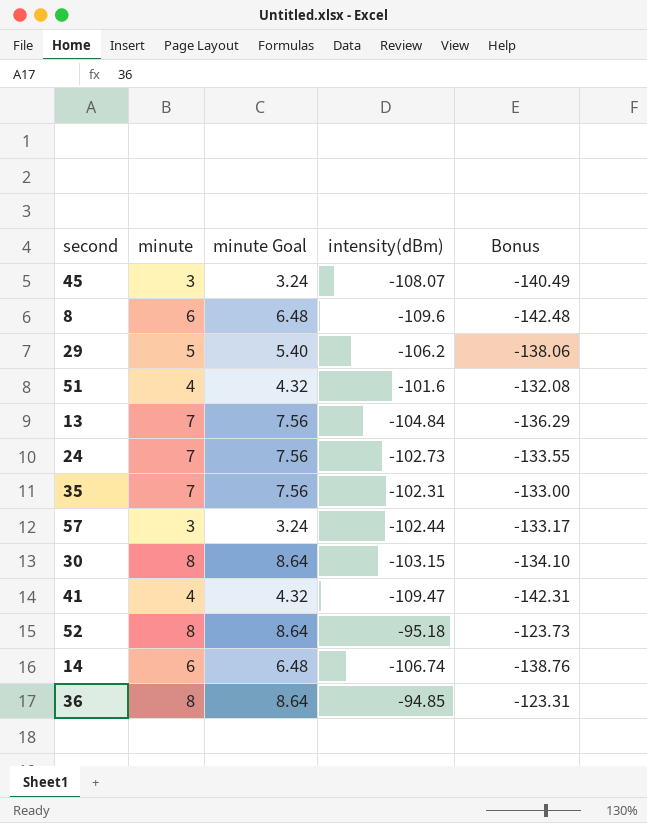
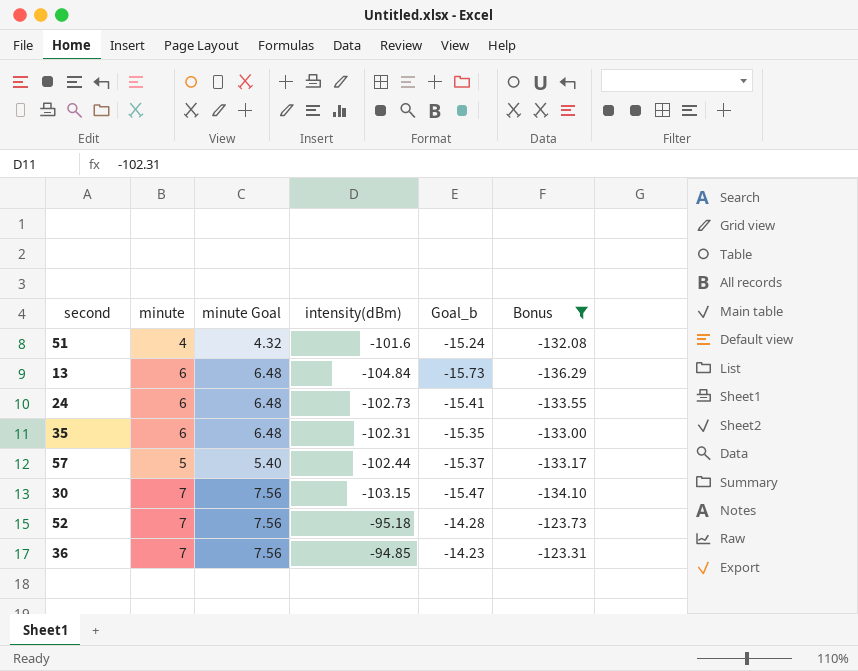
filter: none -> Bonus >= -136.29
column Goal_b | formula: none -> [intensity(dBm)] * 0.15
13 | minute: 7 -> 6
13 | minute Goal: 7.56 -> 6.48
24 | minute: 7 -> 6
24 | minute Goal: 7.56 -> 6.48
35 | minute: 7 -> 6
35 | minute Goal: 7.56 -> 6.48
57 | minute: 3 -> 5
57 | minute Goal: 3.24 -> 5.40
30 | minute: 8 -> 7
30 | minute Goal: 8.64 -> 7.56
52 | minute: 8 -> 7
52 | minute Goal: 8.64 -> 7.56
36 | minute: 8 -> 7
36 | minute Goal: 8.64 -> 7.56

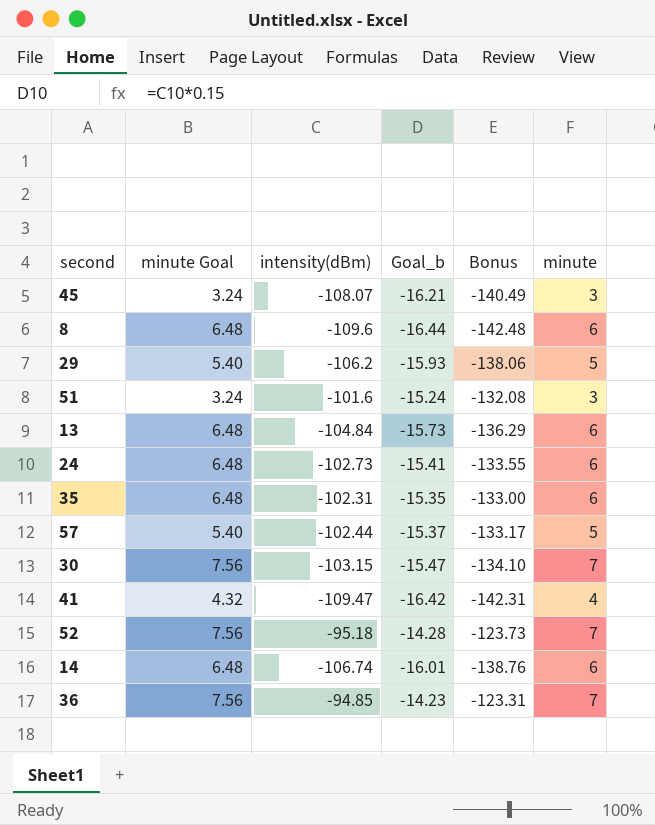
filter: Bonus >= -136.29 -> none
column minute | position: 2 -> 6
51 | minute Goal: 4.32 -> 3.24
51 | minute: 4 -> 3

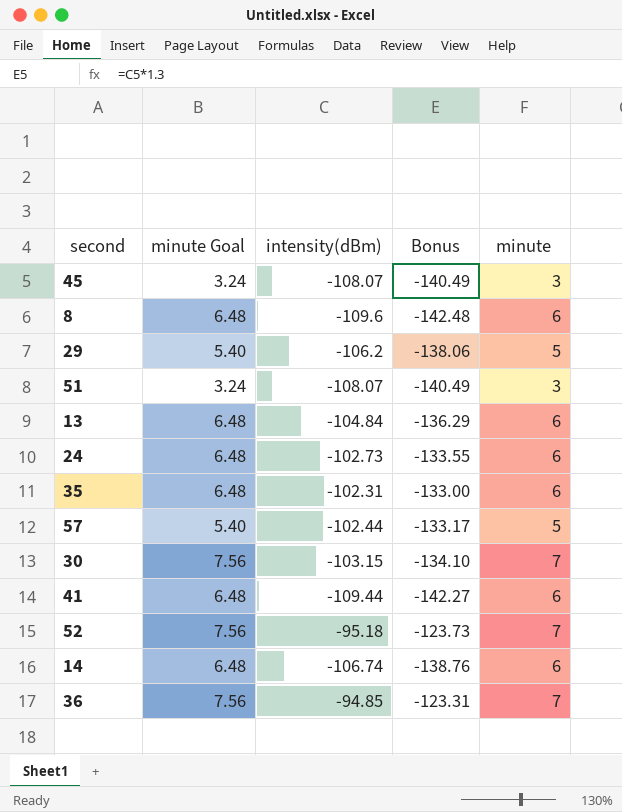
column Goal_b | formula: [intensity(dBm)] * 0.15 -> none
51 | intensity(dBm): -101.6 -> -108.07
51 | Bonus: -132.08 -> -140.49
41 | minute Goal: 4.32 -> 6.48
41 | intensity(dBm): -109.47 -> -109.44
41 | Bonus: -142.31 -> -142.27
41 | minute: 4 -> 6

